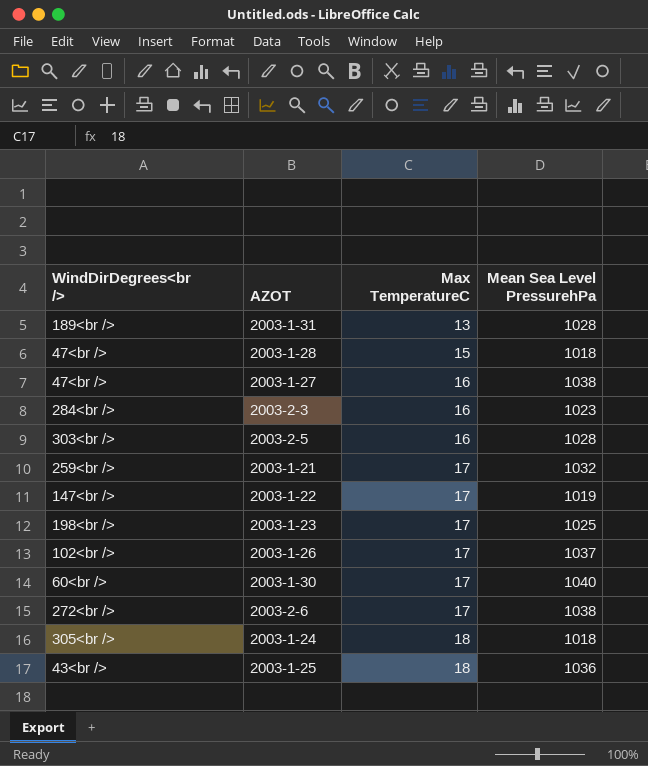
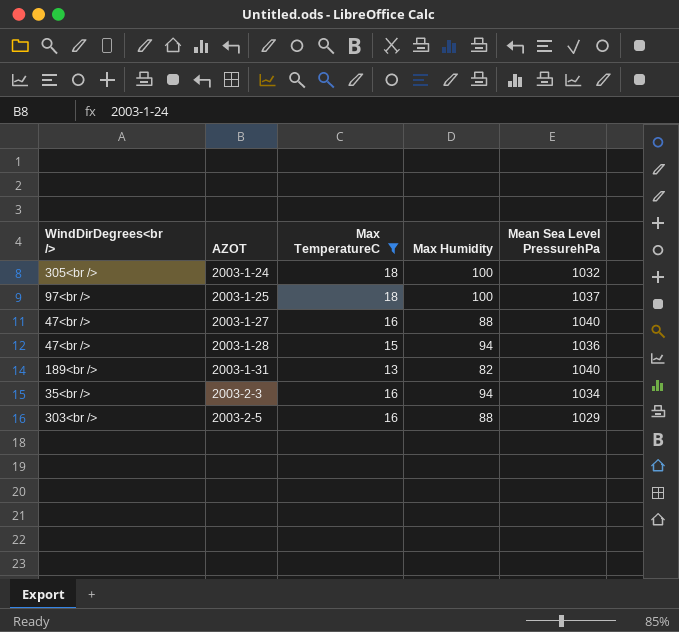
filter: none -> Max TemperatureC != 17
row order: Max TemperatureC ascending -> AZOT ascending
column Max Humidity | position: none -> 4
2003-1-24 | Mean Sea Level PressurehPa: 1018 -> 1032
2003-1-25 | WindDirDegrees<br />: 43<br /> -> 97<br />
2003-1-25 | Mean Sea Level PressurehPa: 1036 -> 1037
2003-1-27 | Mean Sea Level PressurehPa: 1038 -> 1040
2003-1-28 | Mean Sea Level PressurehPa: 1018 -> 1036
2003-1-31 | Mean Sea Level PressurehPa: 1028 -> 1040
2003-2-3 | WindDirDegrees<br />: 284<br /> -> 35<br />
2003-2-3 | Mean Sea Level PressurehPa: 1023 -> 1034
2003-2-5 | Mean Sea Level PressurehPa: 1028 -> 1029

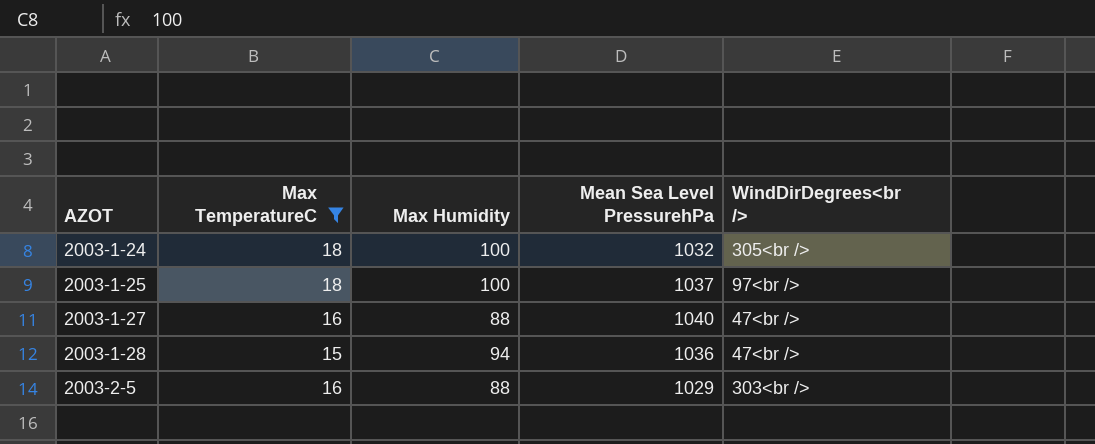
column WindDirDegrees<br /> | position: 1 -> 5
row 2003-1-31: 189<br /> | 13 | 82 | 1040 -> none
row 2003-2-3: 35<br /> | 16 | 94 | 1034 -> none

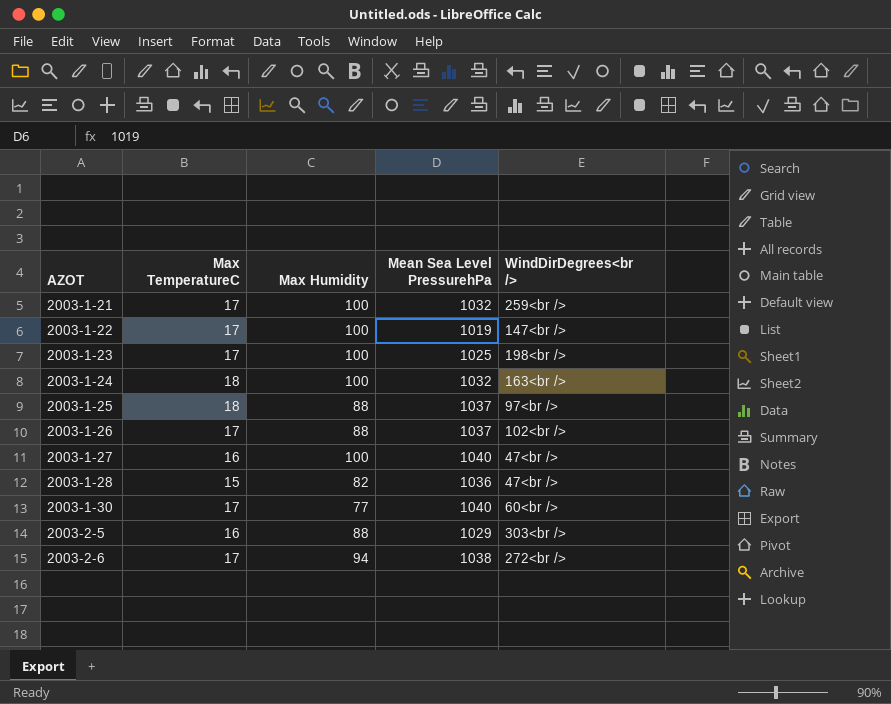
filter: Max TemperatureC != 17 -> none
2003-1-24 | WindDirDegrees<br />: 305<br /> -> 163<br />
2003-1-25 | Max Humidity: 100 -> 88
2003-1-27 | Max Humidity: 88 -> 100
2003-1-28 | Max Humidity: 94 -> 82

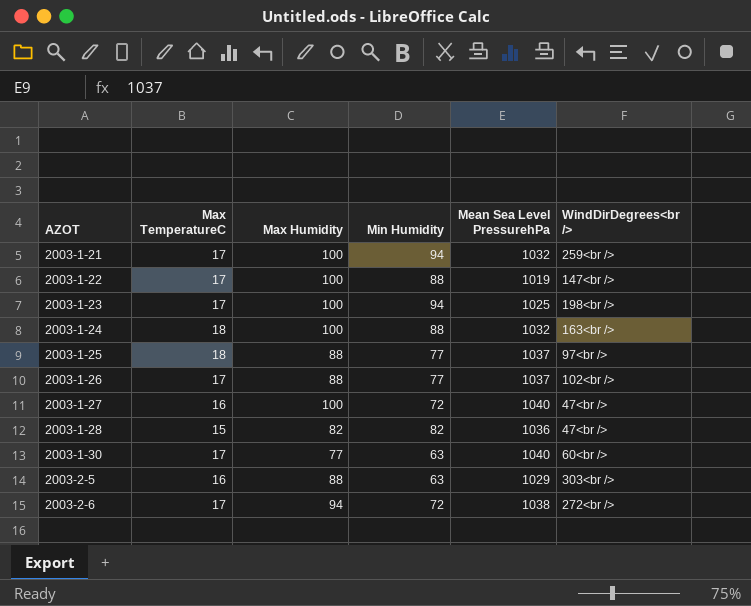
column Min Humidity | position: none -> 4

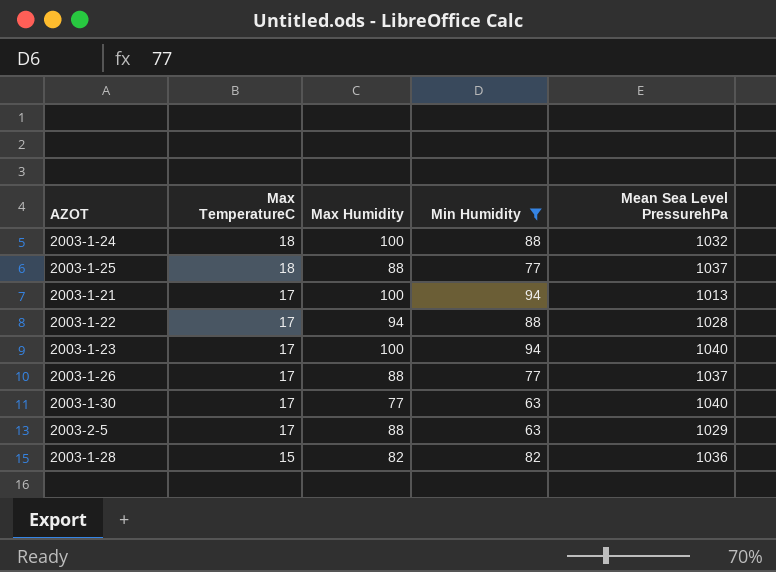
filter: none -> Min Humidity != 72
row order: AZOT ascending -> Max TemperatureC descending
column WindDirDegrees<br /> | position: 6 -> none
2003-1-21 | Mean Sea Level PressurehPa: 1032 -> 1013
2003-1-22 | Max Humidity: 100 -> 94
2003-1-22 | Mean Sea Level PressurehPa: 1019 -> 1028
2003-1-23 | Mean Sea Level PressurehPa: 1025 -> 1040
2003-2-5 | Max TemperatureC: 16 -> 17

